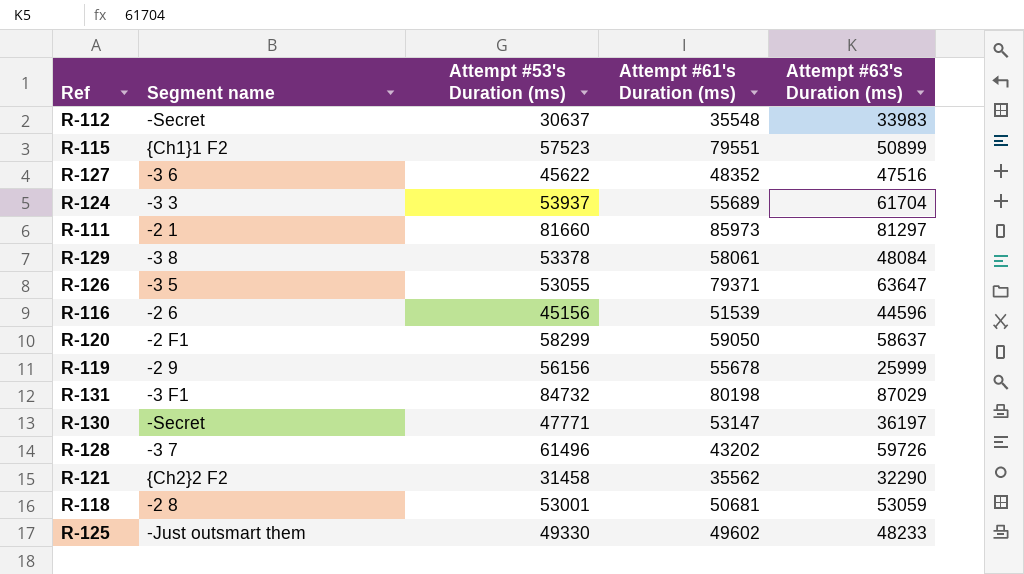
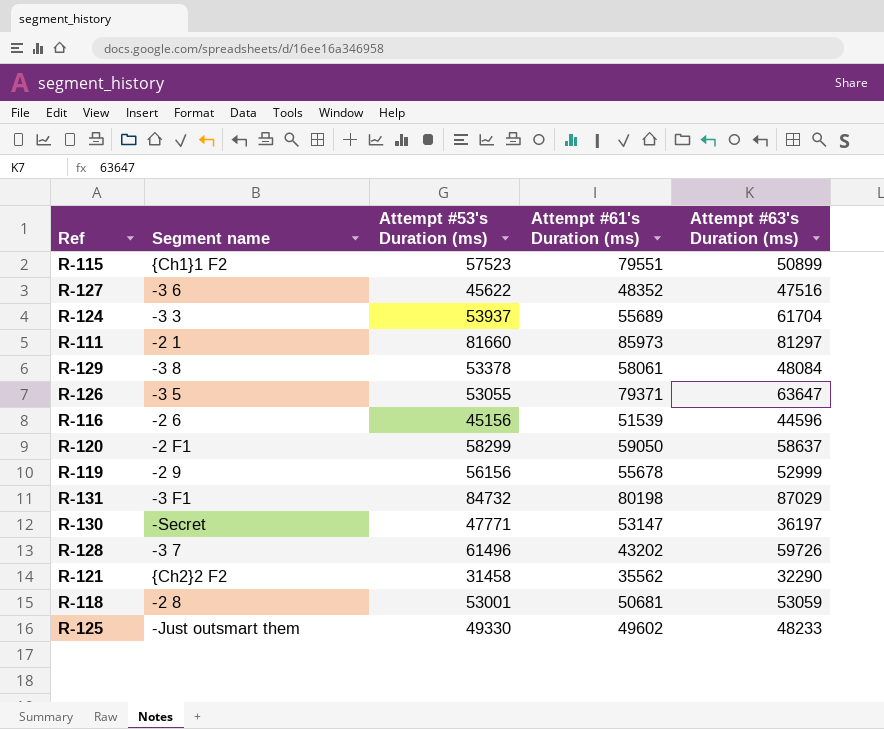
row R-112: -Secret | 30637 | 35548 | 33983 -> none
R-119 | Attempt #63's Duration (ms): 25999 -> 52999

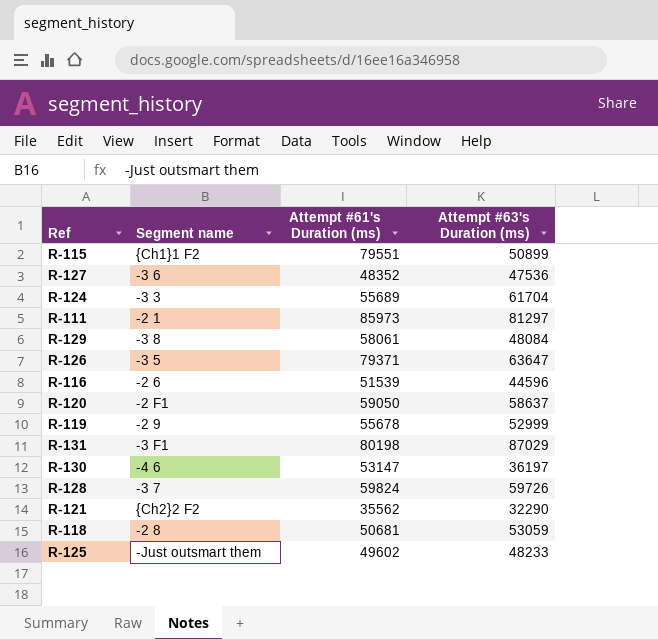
column Attempt #53's Duration (ms) | position: 3 -> none
R-127 | Attempt #63's Duration (ms): 47516 -> 47536
R-130 | Segment name: -Secret -> -4 6
R-128 | Attempt #61's Duration (ms): 43202 -> 59824

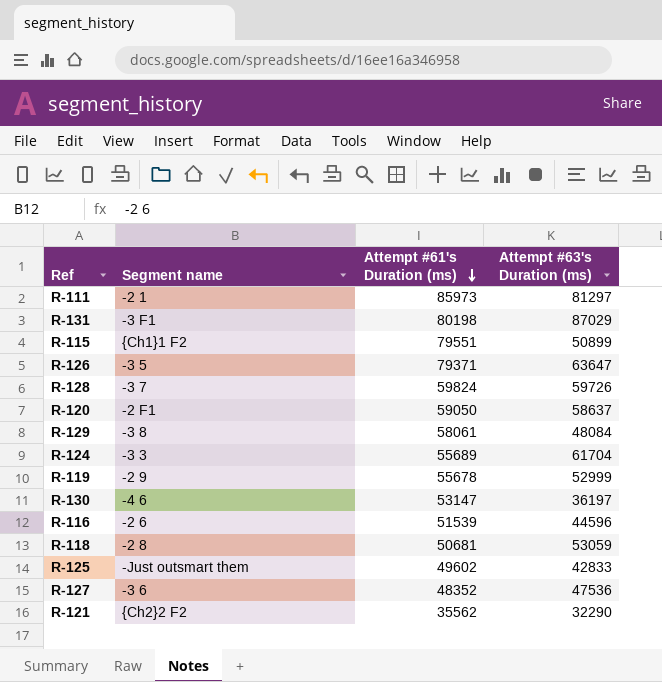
row order: none -> Attempt #61's Duration (ms) descending
R-125 | Attempt #63's Duration (ms): 48233 -> 42833

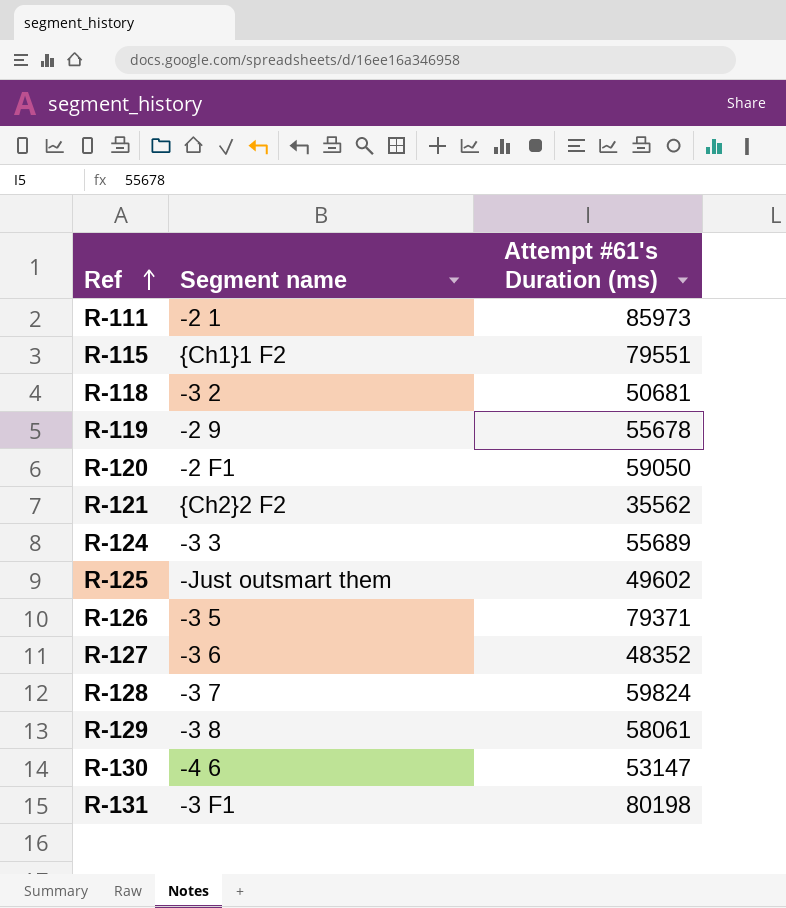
row order: Attempt #61's Duration (ms) descending -> Ref ascending
column Attempt #63's Duration (ms) | position: 4 -> none
row R-116: -2 6 | 51539 | 44596 -> none
R-118 | Segment name: -2 8 -> -3 2

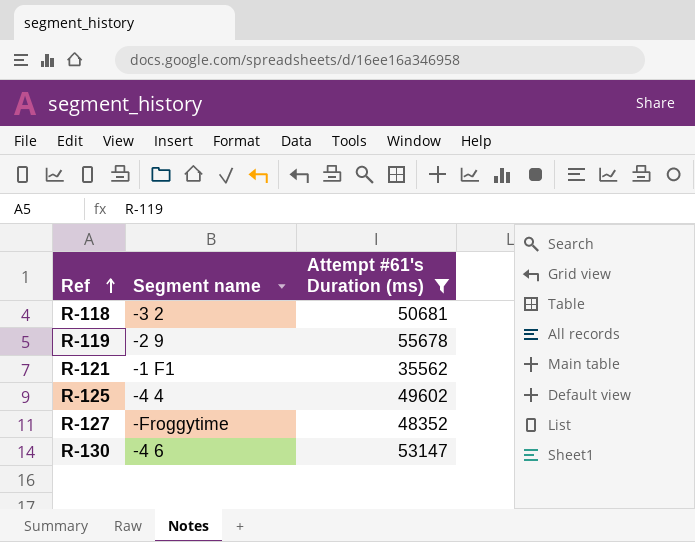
filter: none -> Attempt #61's Duration (ms) <= 55678
R-121 | Segment name: {Ch2}2 F2 -> -1 F1
R-125 | Segment name: -Just outsmart them -> -4 4
R-127 | Segment name: -3 6 -> -Froggytime

